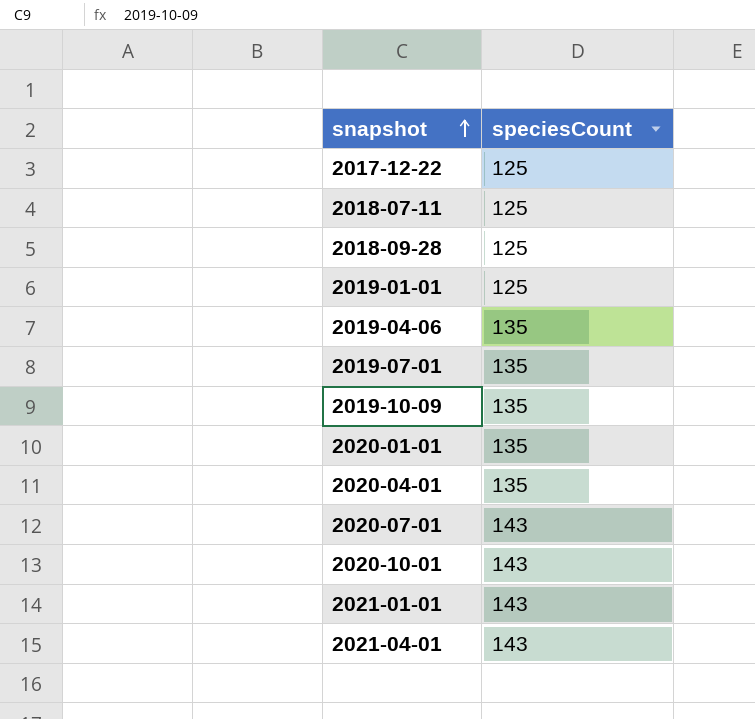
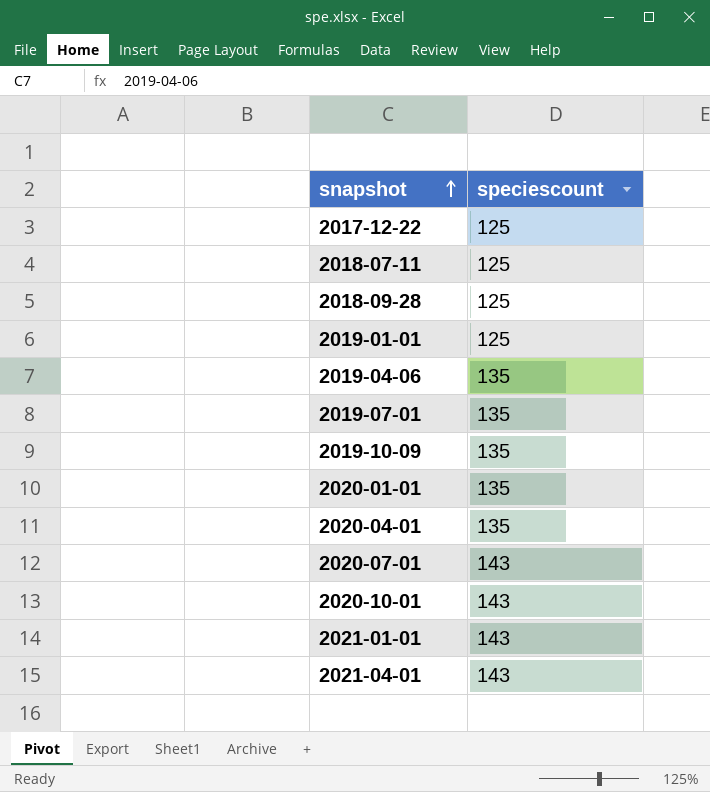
column name: speciesCount -> speciescount

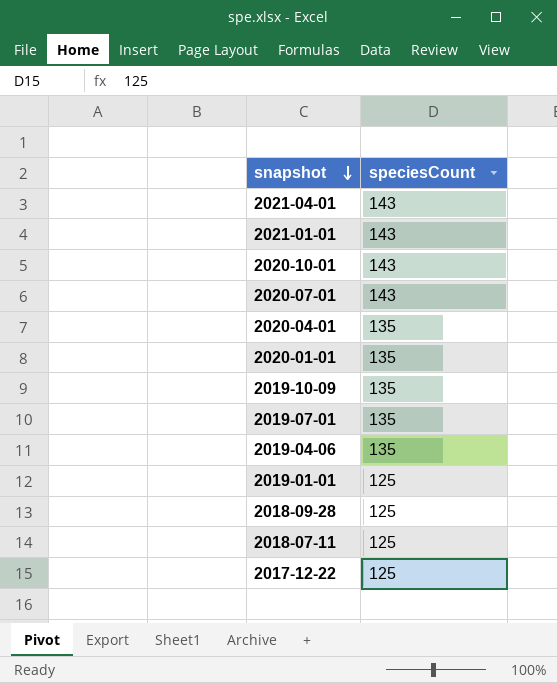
row order: snapshot ascending -> snapshot descending
column name: speciescount -> speciesCount

